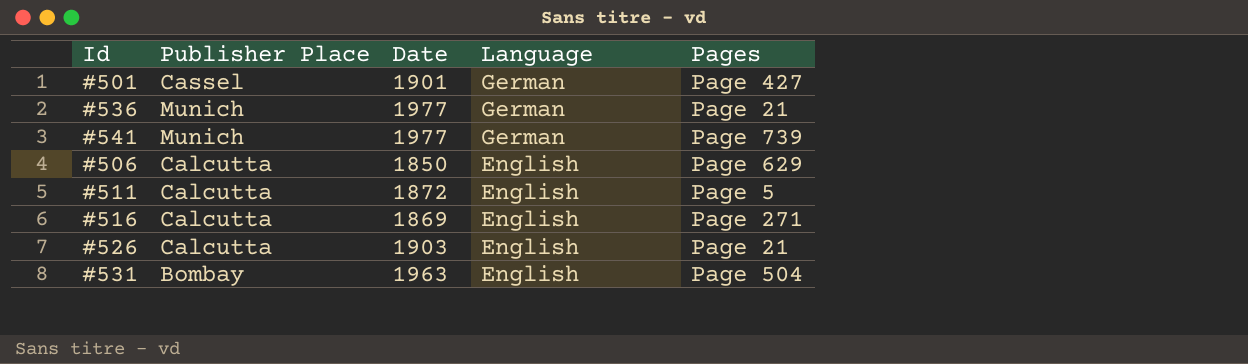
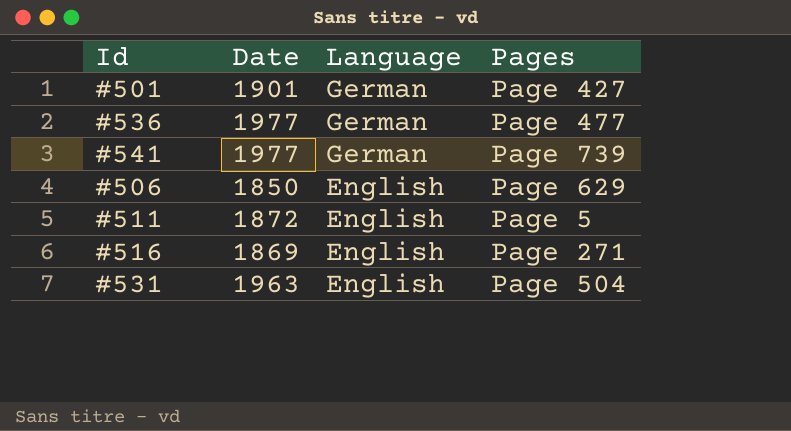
column Publisher Place | position: 2 -> none
row #526: Calcutta | 1903 | English | Page 21 -> none
#536 | Pages: Page 21 -> Page 477

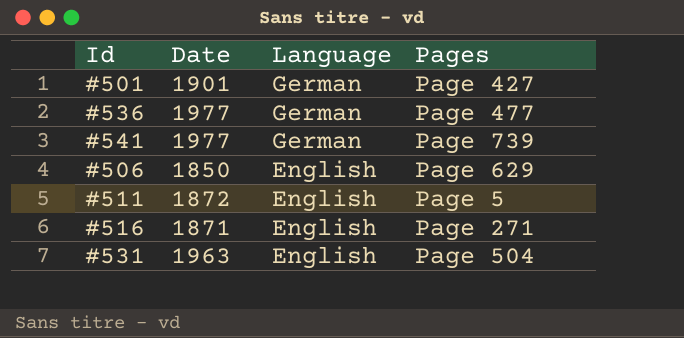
#516 | Date: 1869 -> 1871

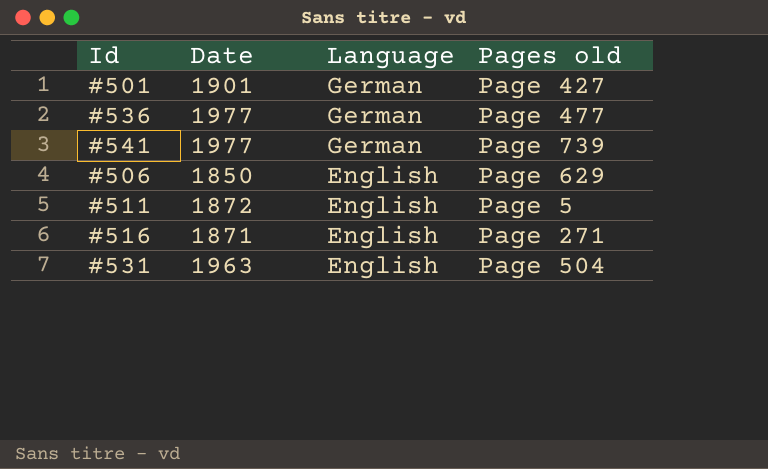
column name: Pages -> Pages old

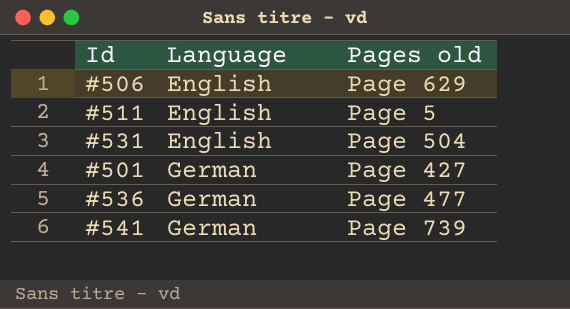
row order: Language descending -> Language ascending
column Date | position: 2 -> none
row #516: 1871 | English | Page 271 -> none

